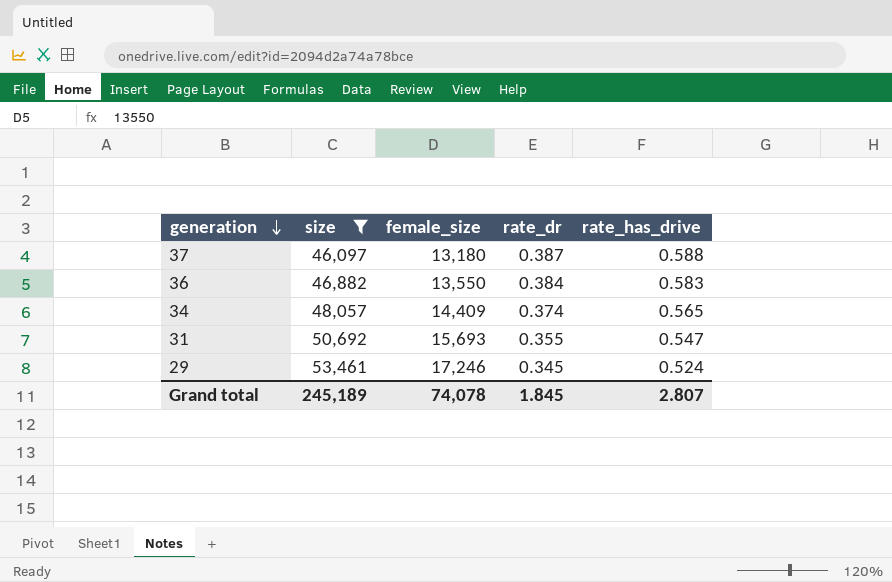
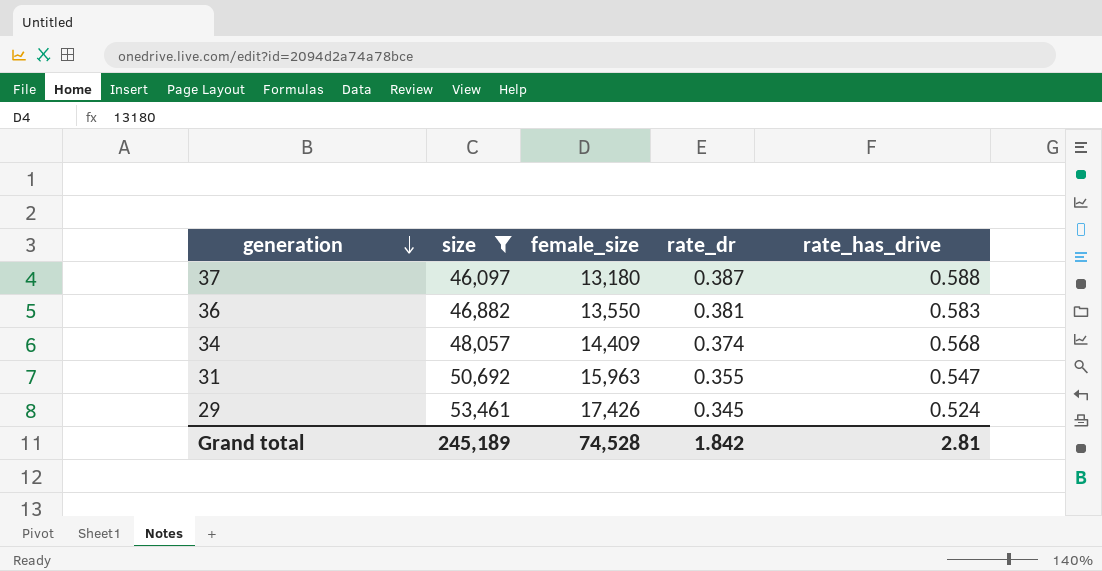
36 | rate_dr: 0.384 -> 0.381
34 | rate_has_drive: 0.565 -> 0.568
31 | female_size: 15,693 -> 15,963
29 | female_size: 17,246 -> 17,426
Grand total | female_size: 74,078 -> 74,528
Grand total | rate_dr: 1.845 -> 1.842
Grand total | rate_has_drive: 2.807 -> 2.81

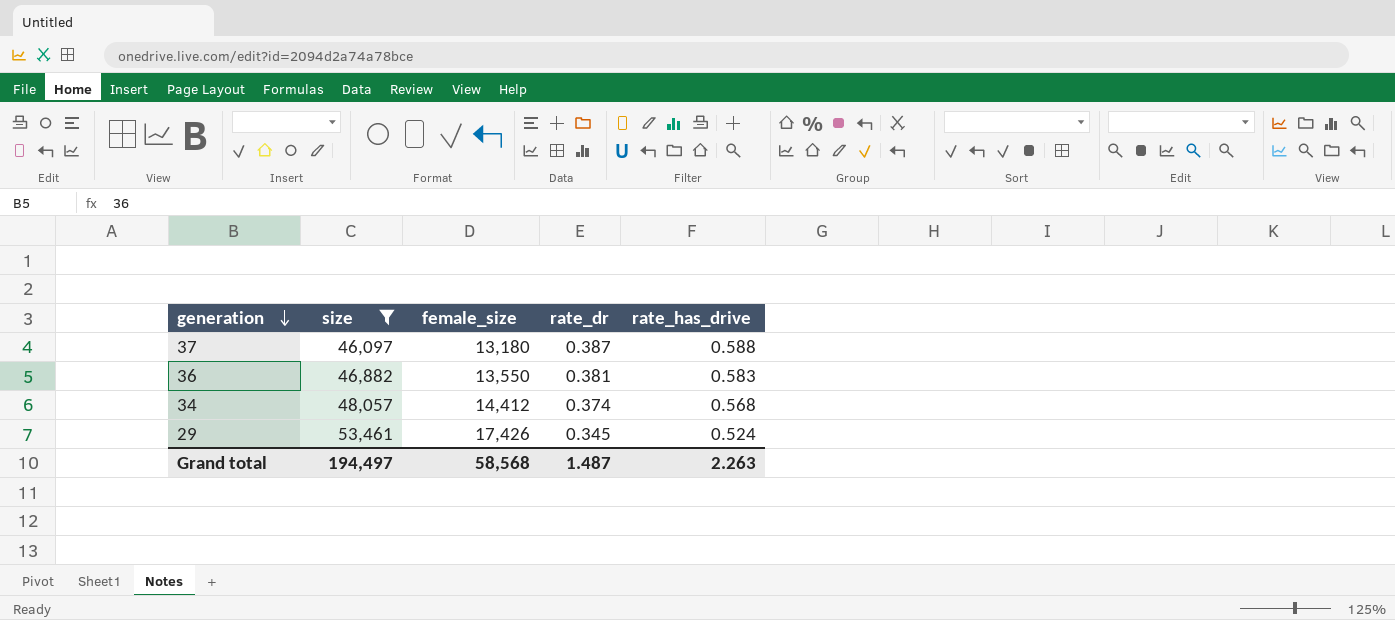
row 31: 50,692 | 15,963 | 0.355 | 0.547 -> none
34 | female_size: 14,409 -> 14,412
Grand total | size: 245,189 -> 194,497
Grand total | female_size: 74,528 -> 58,568
Grand total | rate_dr: 1.842 -> 1.487
Grand total | rate_has_drive: 2.81 -> 2.263

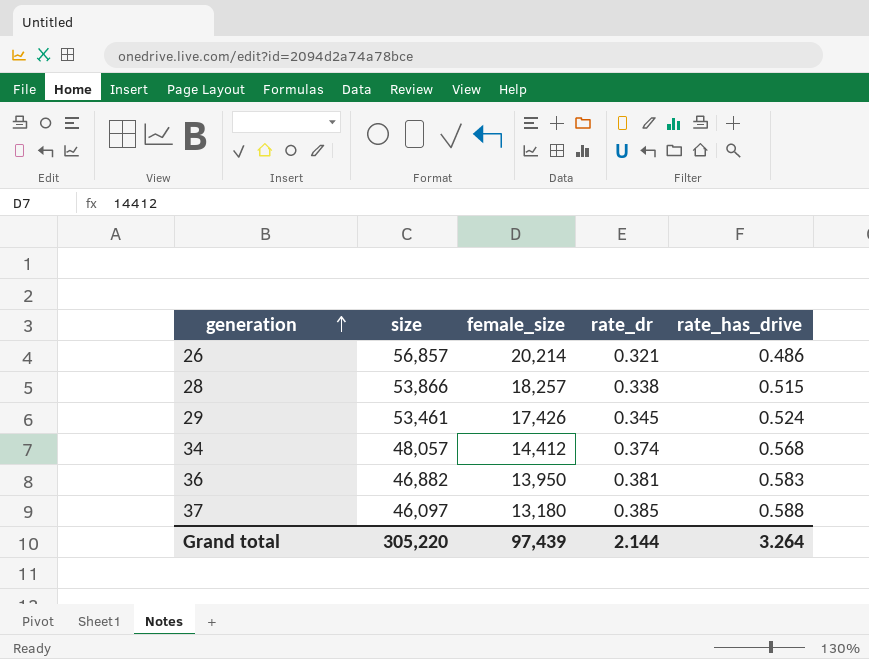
filter: size <= 53,461 -> none
row order: generation descending -> generation ascending
36 | female_size: 13,550 -> 13,950
37 | rate_dr: 0.387 -> 0.385
Grand total | size: 194,497 -> 305,220
Grand total | female_size: 58,568 -> 97,439
Grand total | rate_dr: 1.487 -> 2.144
Grand total | rate_has_drive: 2.263 -> 3.264

